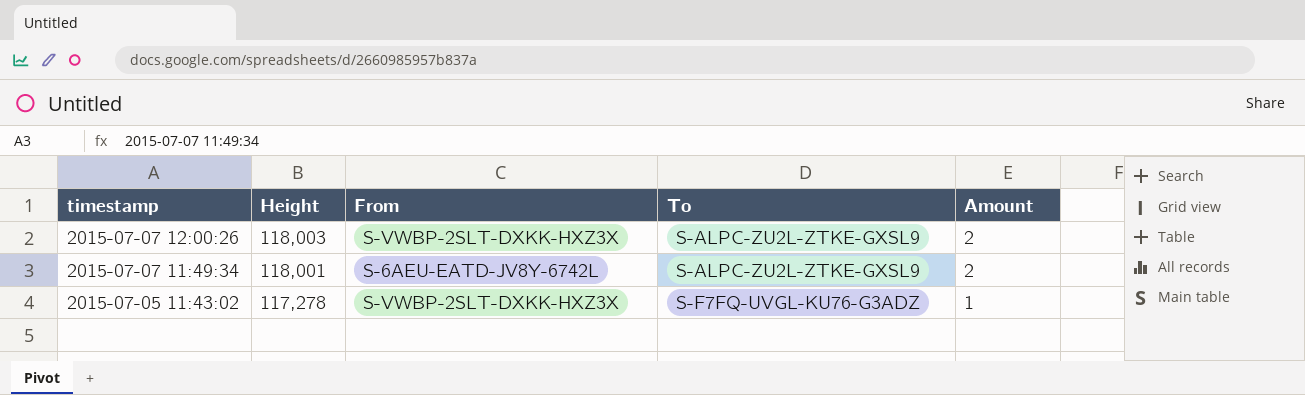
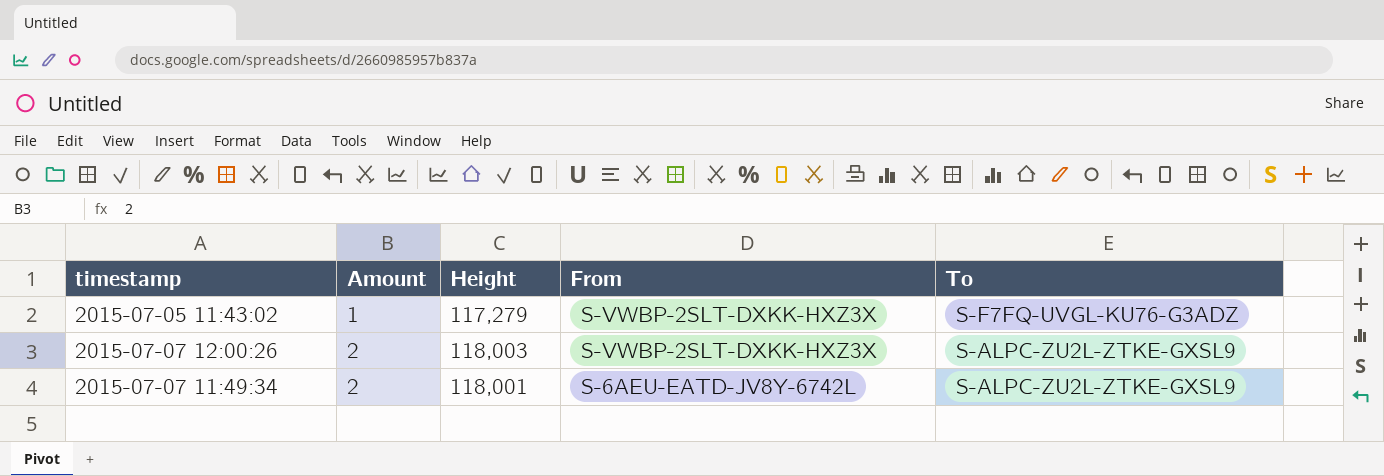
row order: timestamp descending -> Amount ascending
column Amount | position: 5 -> 2
2015-07-05 11:43:02 | Height: 117,278 -> 117,279

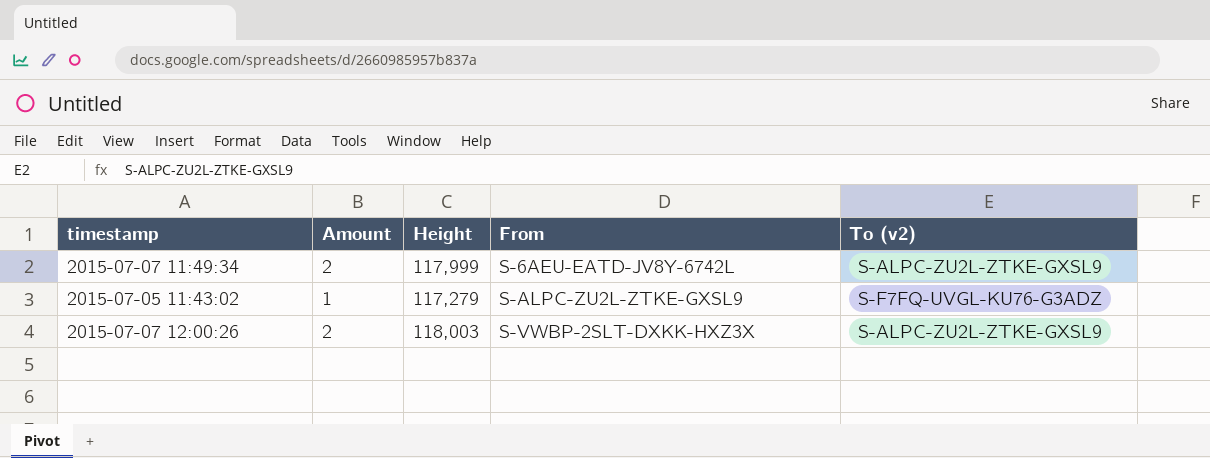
row order: Amount ascending -> From ascending
column name: To -> To (v2)
2015-07-07 11:49:34 | Height: 118,001 -> 117,999
2015-07-05 11:43:02 | From: S-VWBP-2SLT-DXKK-HXZ3X -> S-ALPC-ZU2L-ZTKE-GXSL9

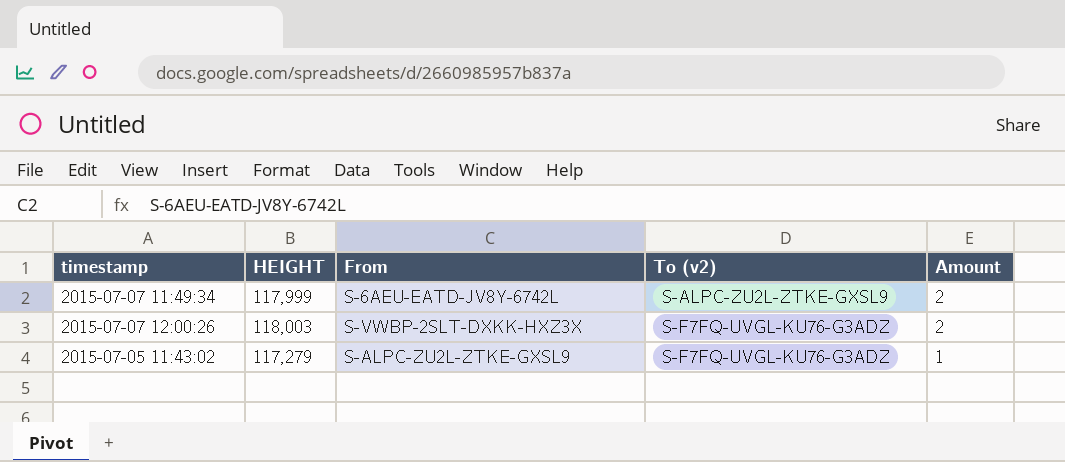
row order: From ascending -> To (v2) ascending
column name: Height -> HEIGHT
column Amount | position: 2 -> 5
2015-07-07 12:00:26 | To (v2): S-ALPC-ZU2L-ZTKE-GXSL9 -> S-F7FQ-UVGL-KU76-G3ADZ

